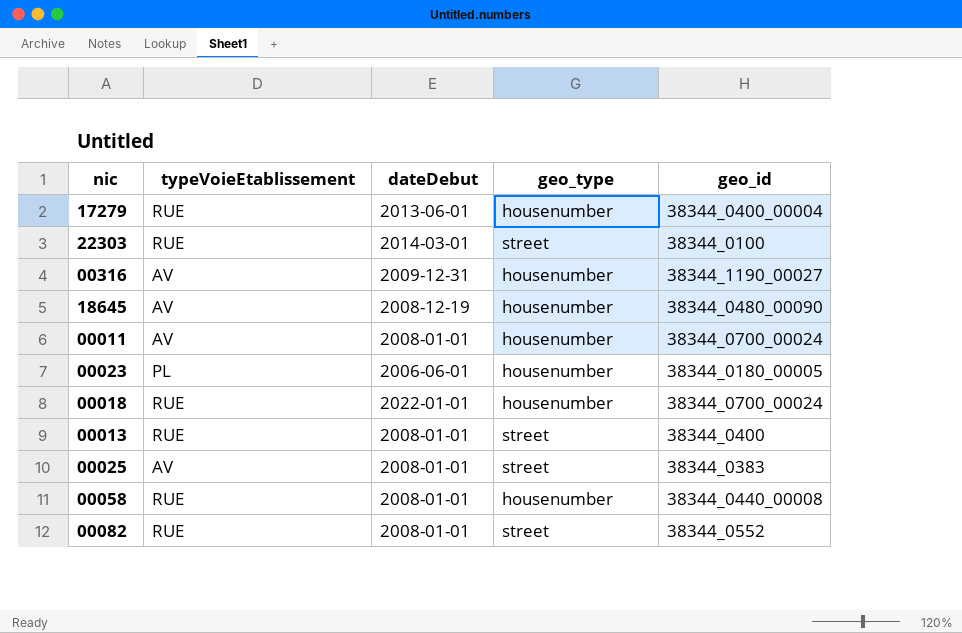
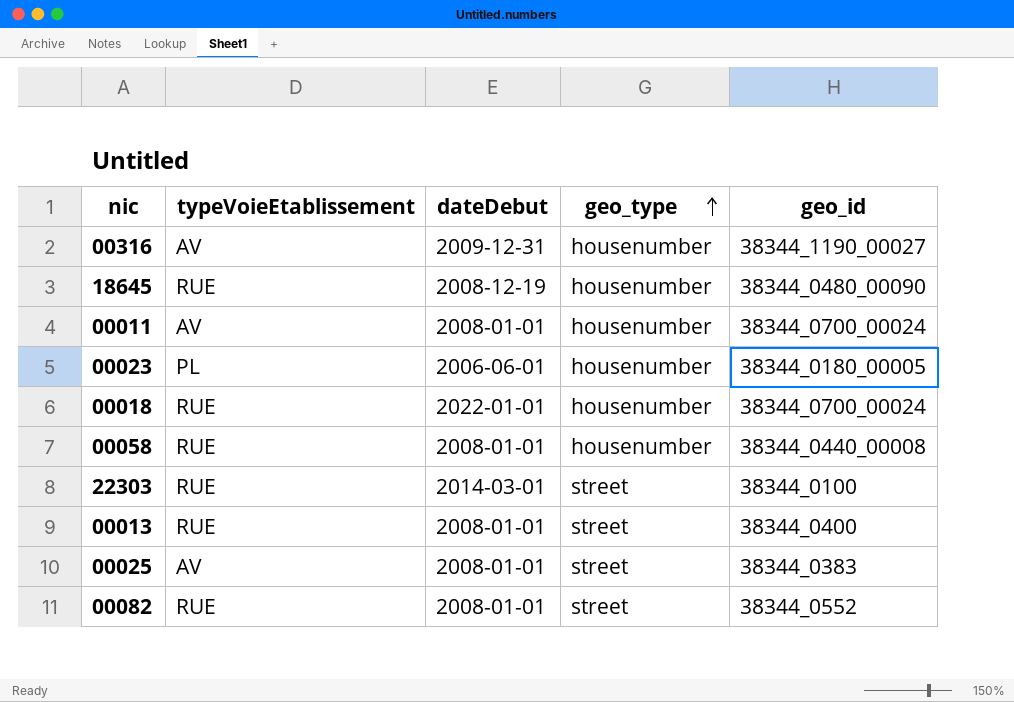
row order: none -> geo_type ascending
row 17279: RUE | 2013-06-01 | housenumber | 38344_0400_00004 -> none
18645 | typeVoieEtablissement: AV -> RUE

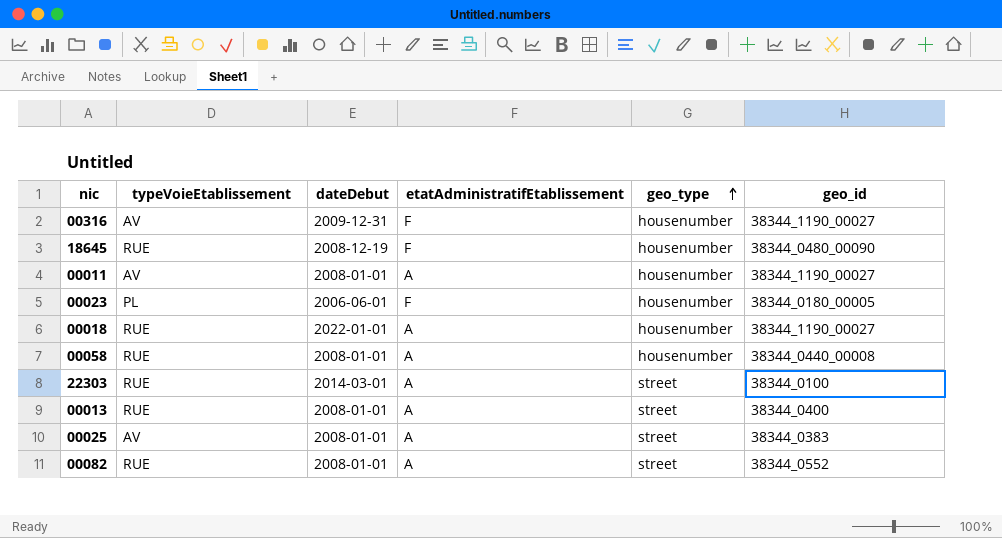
column etatAdministratifEtablissement | position: none -> 4
00011 | geo_id: 38344_0700_00024 -> 38344_1190_00027
00018 | geo_id: 38344_0700_00024 -> 38344_1190_00027

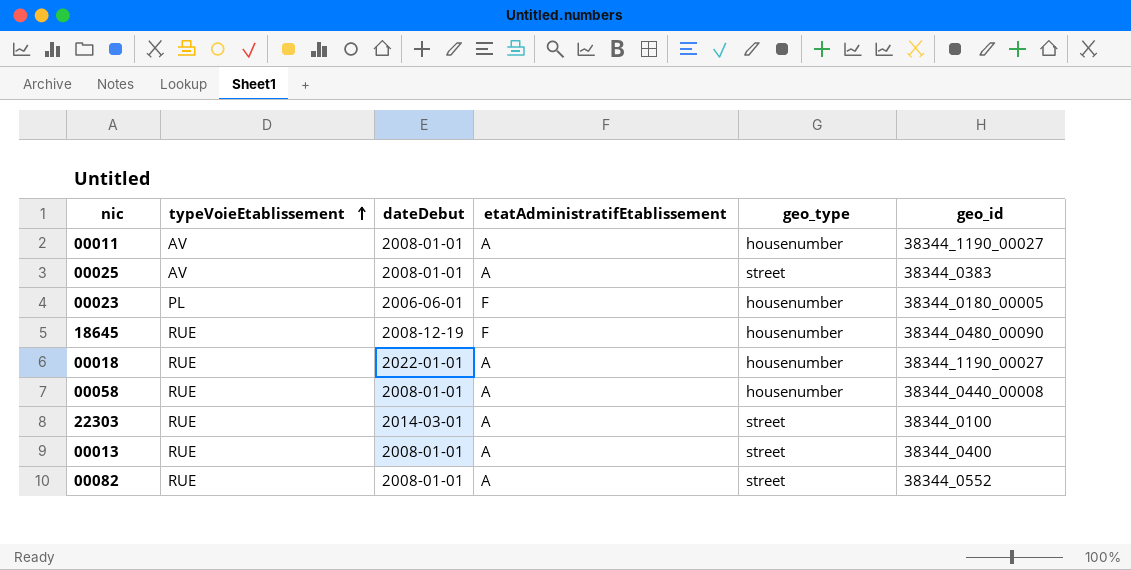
row order: geo_type ascending -> typeVoieEtablissement ascending
row 00316: AV | 2009-12-31 | F | housenumber | 38344_1190_00027 -> none

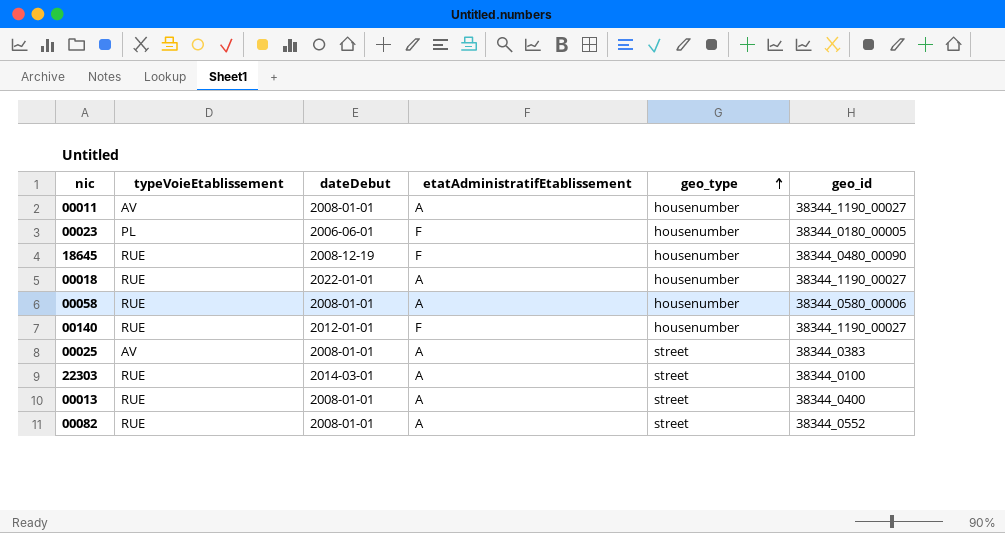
row order: typeVoieEtablissement ascending -> geo_type ascending
00058 | geo_id: 38344_0440_00008 -> 38344_0580_00006
row 00140: none -> RUE | 2012-01-01 | F | housenumber | 38344_1190_00027

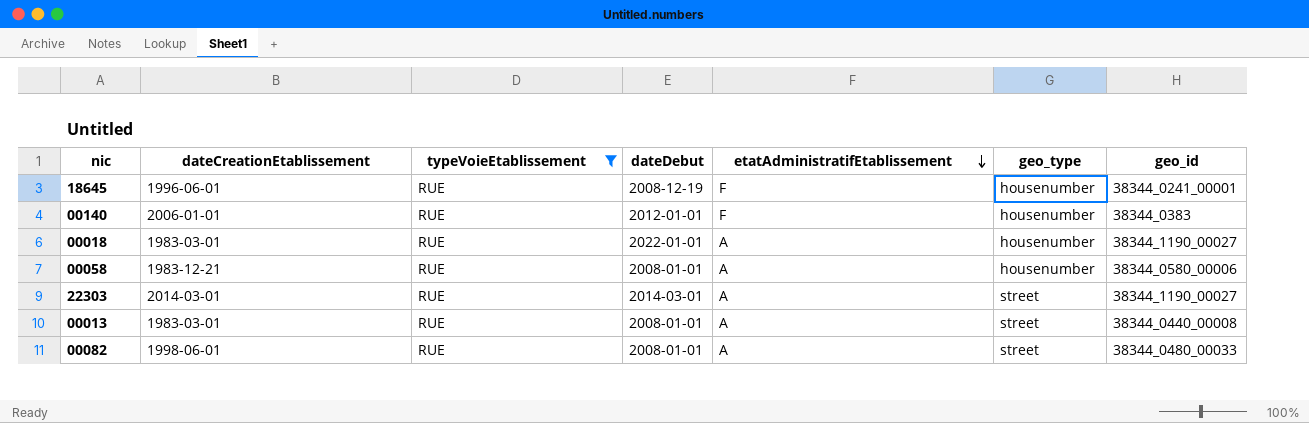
filter: none -> typeVoieEtablissement = RUE
row order: geo_type ascending -> etatAdministratifEtablissement descending
column dateCreationEtablissement | position: none -> 2
18645 | geo_id: 38344_0480_00090 -> 38344_0241_00001
00140 | geo_id: 38344_1190_00027 -> 38344_0383
22303 | geo_id: 38344_0100 -> 38344_1190_00027
00013 | geo_id: 38344_0400 -> 38344_0440_00008
00082 | geo_id: 38344_0552 -> 38344_0480_00033

